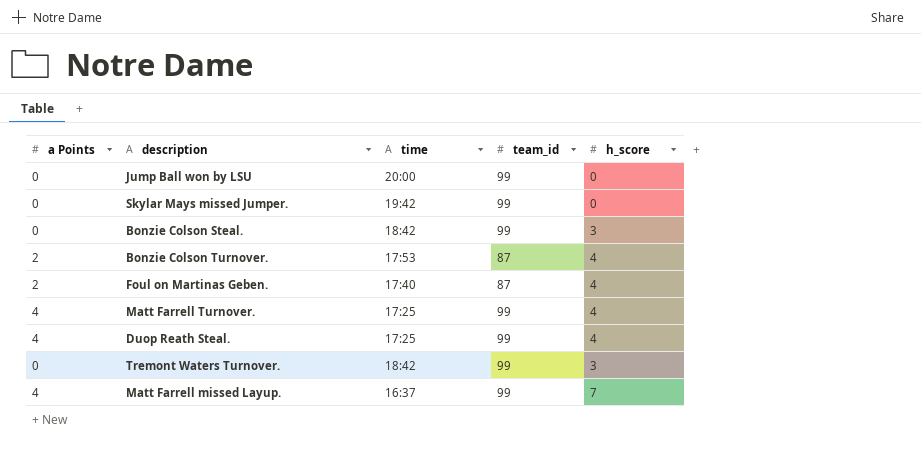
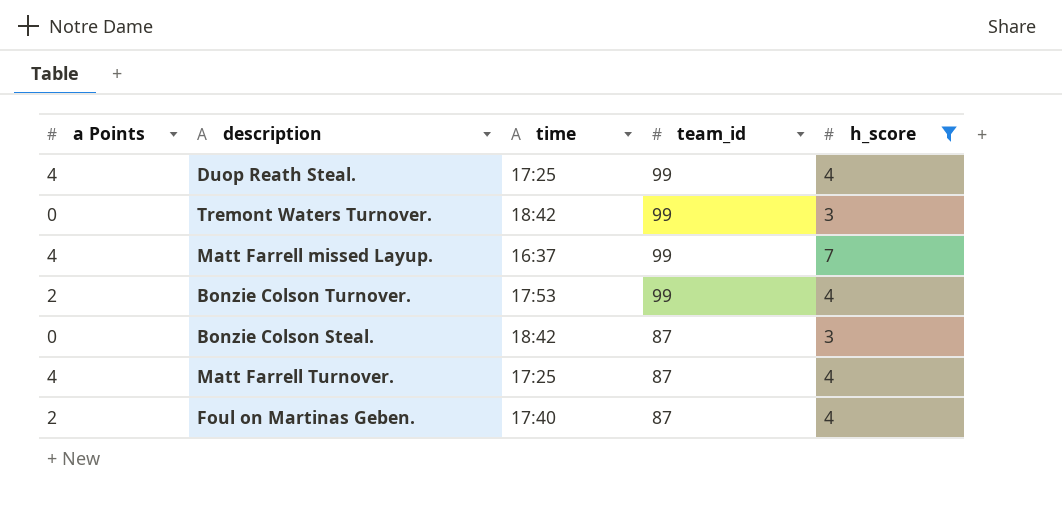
filter: none -> h_score != 0
row order: none -> team_id descending
Bonzie Colson Turnover. | team_id: 87 -> 99
Bonzie Colson Steal. | team_id: 99 -> 87
Matt Farrell Turnover. | team_id: 99 -> 87

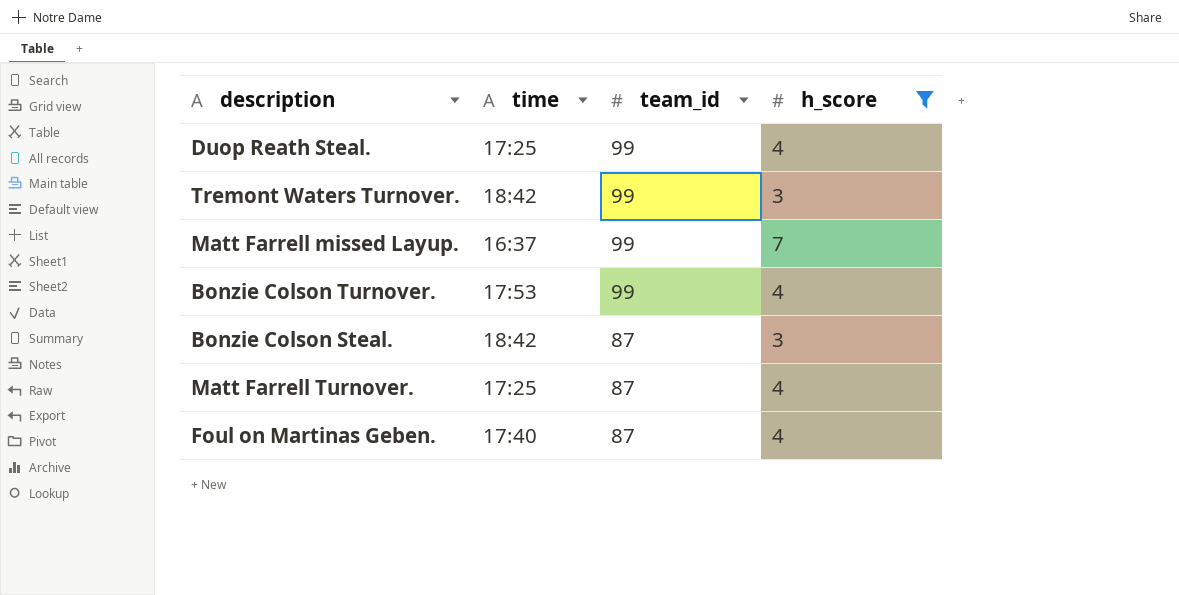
column a Points | position: 1 -> none

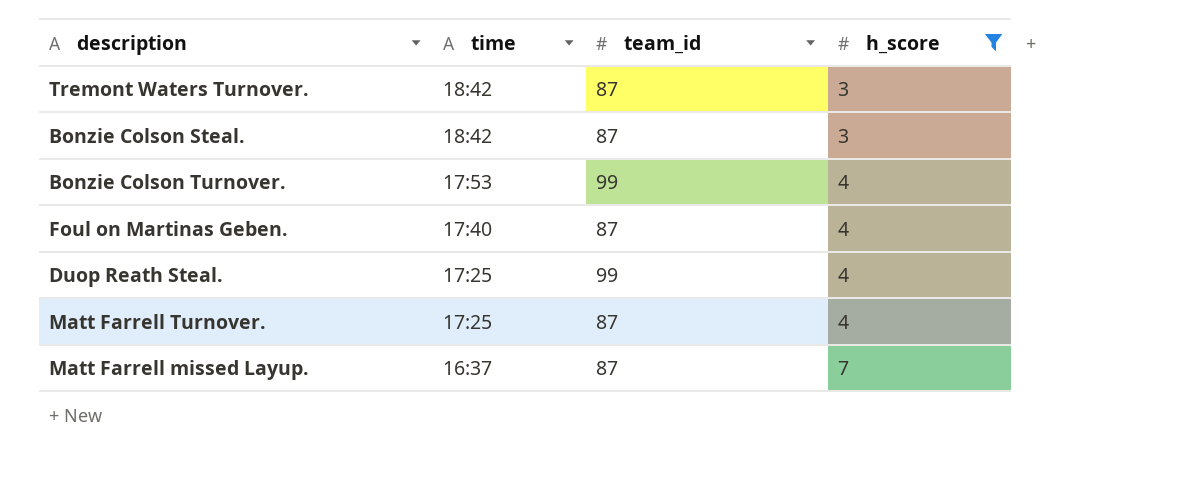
row order: team_id descending -> time descending
Tremont Waters Turnover. | team_id: 99 -> 87
Matt Farrell missed Layup. | team_id: 99 -> 87

